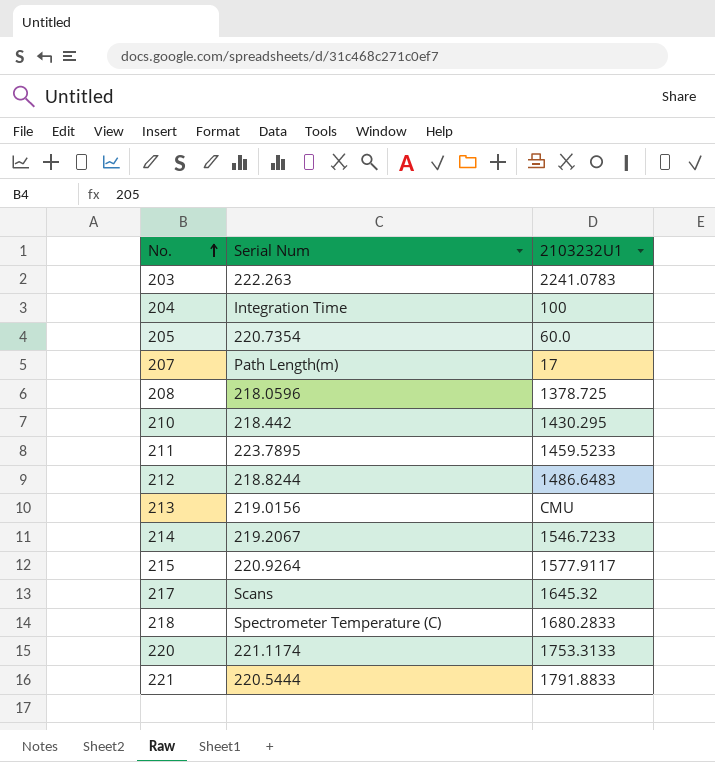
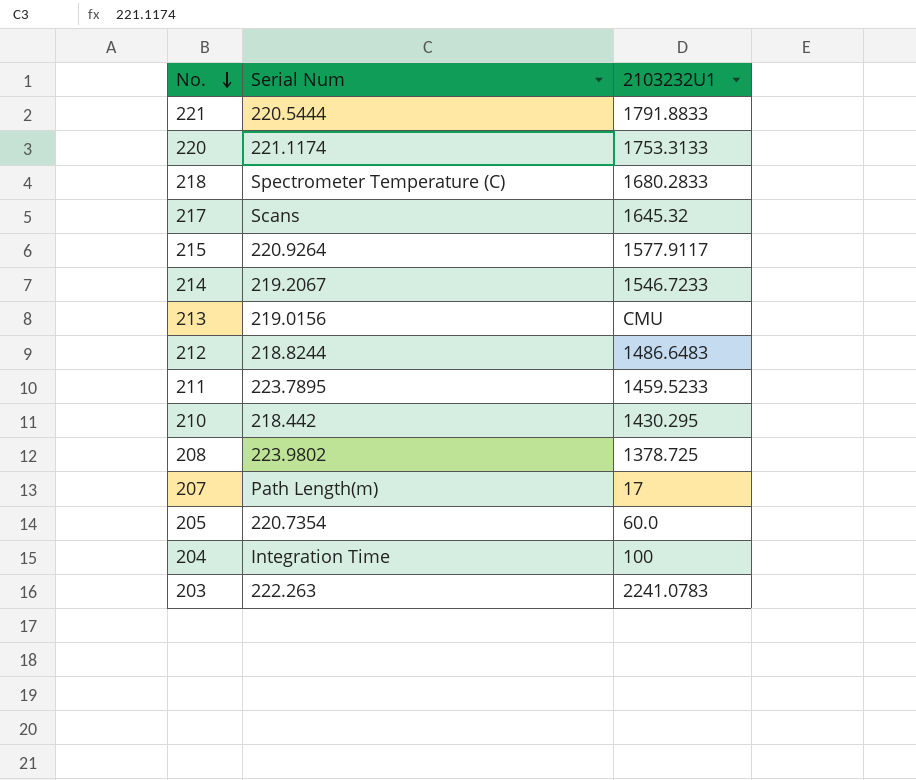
row order: No. ascending -> No. descending
208 | Serial Num: 218.0596 -> 223.9802

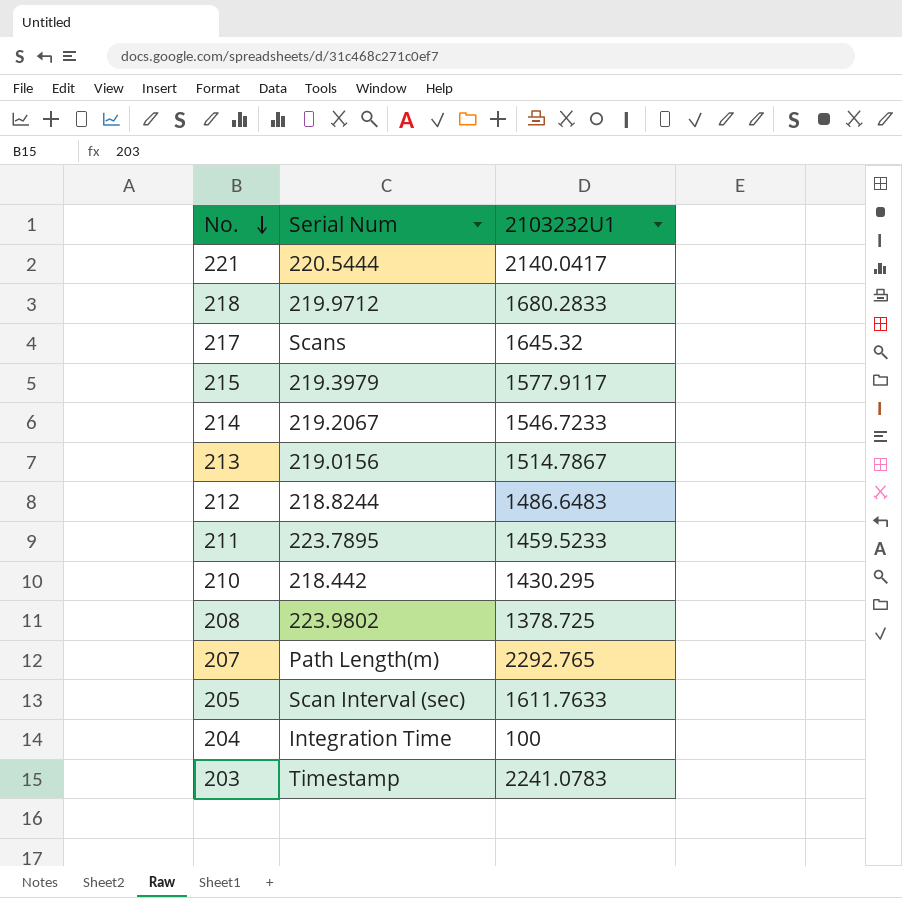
row 220: 221.1174 | 1753.3133 -> none
221 | 2103232U1: 1791.8833 -> 2140.0417
218 | Serial Num: Spectrometer Temperature (C) -> 219.9712
215 | Serial Num: 220.9264 -> 219.3979
213 | 2103232U1: CMU -> 1514.7867
207 | 2103232U1: 17 -> 2292.765
205 | Serial Num: 220.7354 -> Scan Interval (sec)
205 | 2103232U1: 60.0 -> 1611.7633
203 | Serial Num: 222.263 -> Timestamp

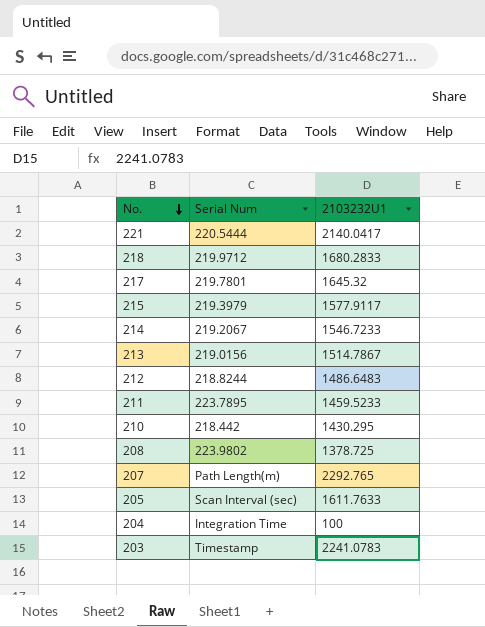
217 | Serial Num: Scans -> 219.7801

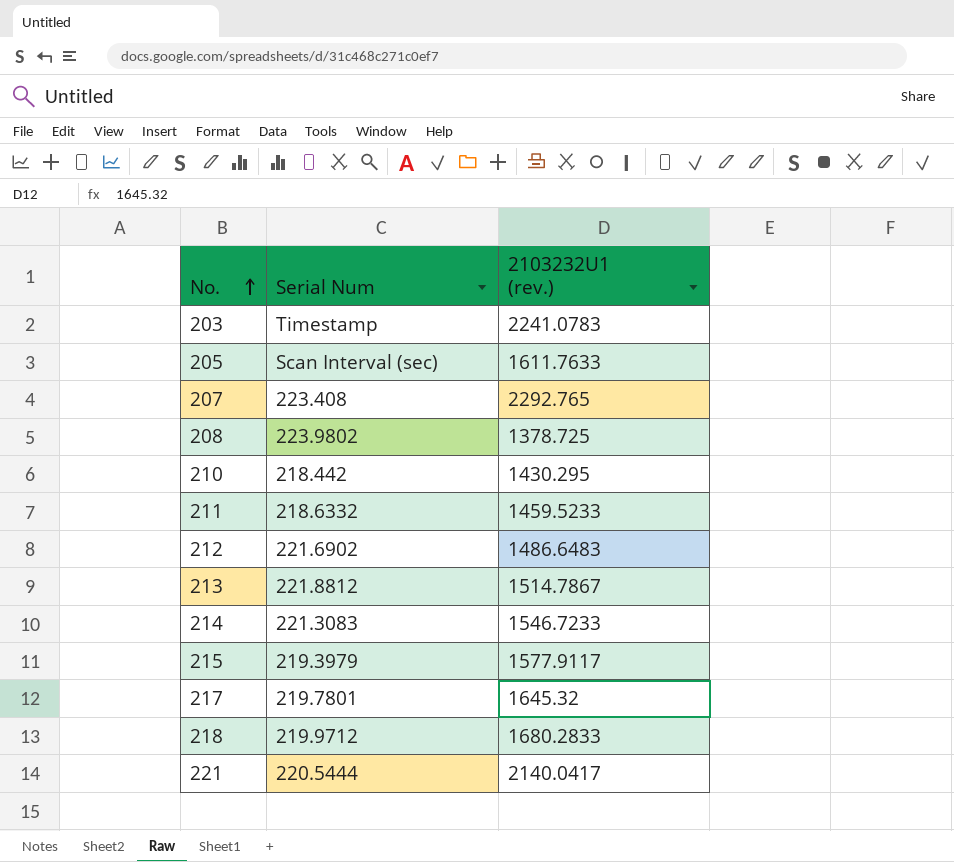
row order: No. descending -> No. ascending
column name: 2103232U1 -> 2103232U1 (rev.)
row 204: Integration Time | 100 -> none
207 | Serial Num: Path Length(m) -> 223.408
211 | Serial Num: 223.7895 -> 218.6332
212 | Serial Num: 218.8244 -> 221.6902
213 | Serial Num: 219.0156 -> 221.8812
214 | Serial Num: 219.2067 -> 221.3083

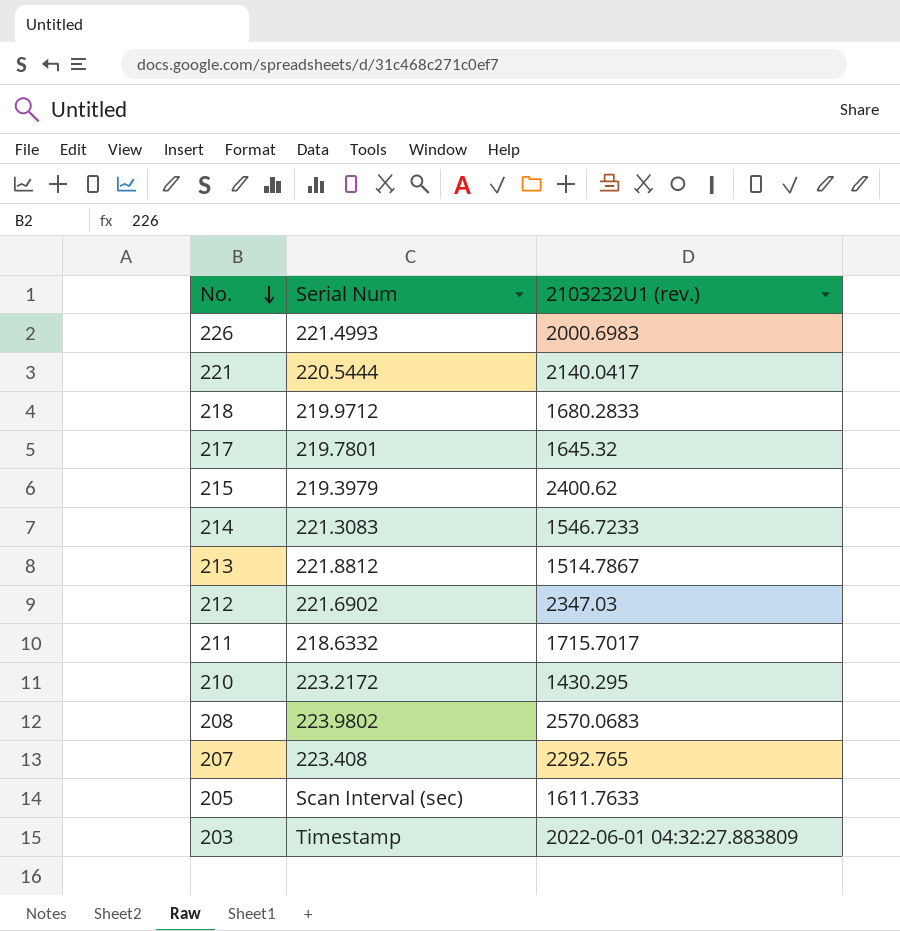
row order: No. ascending -> No. descending
row 226: none -> 221.4993 | 2000.6983
215 | 2103232U1 (rev.): 1577.9117 -> 2400.62
212 | 2103232U1 (rev.): 1486.6483 -> 2347.03
211 | 2103232U1 (rev.): 1459.5233 -> 1715.7017
210 | Serial Num: 218.442 -> 223.2172
208 | 2103232U1 (rev.): 1378.725 -> 2570.0683
203 | 2103232U1 (rev.): 2241.0783 -> 2022-06-01 04:32:27.883809

